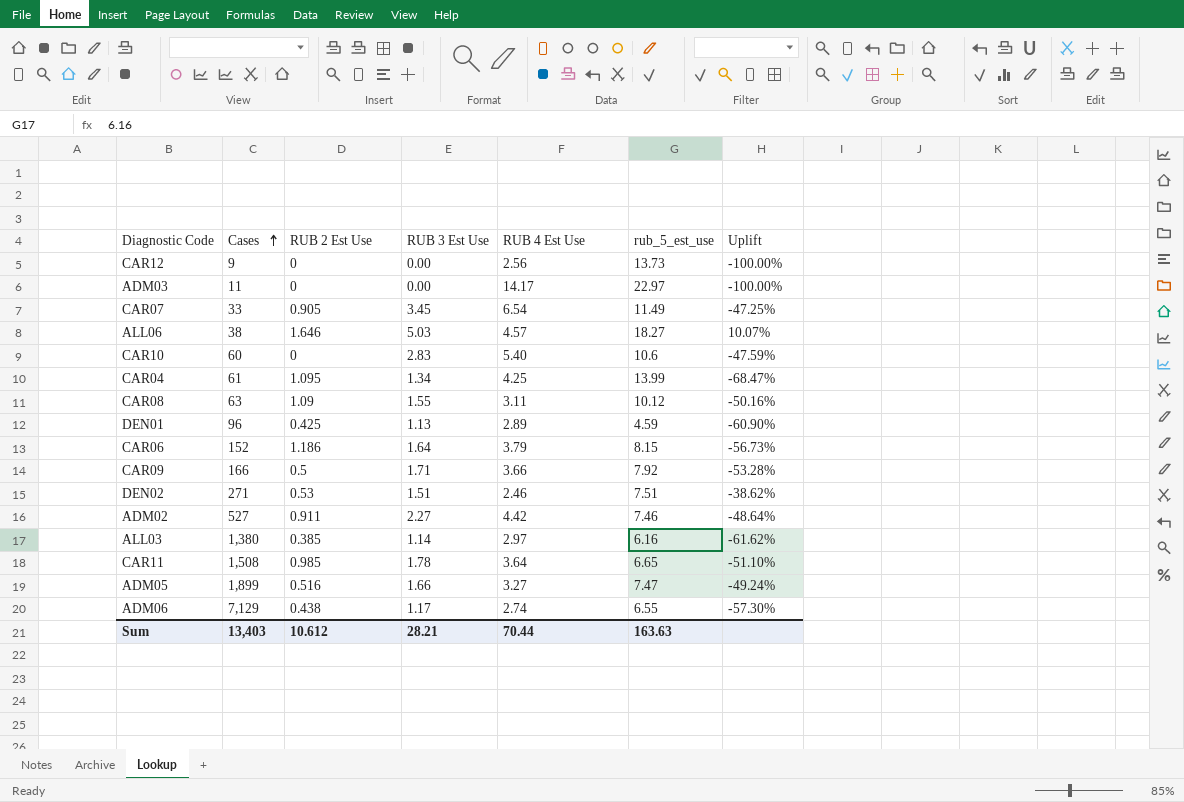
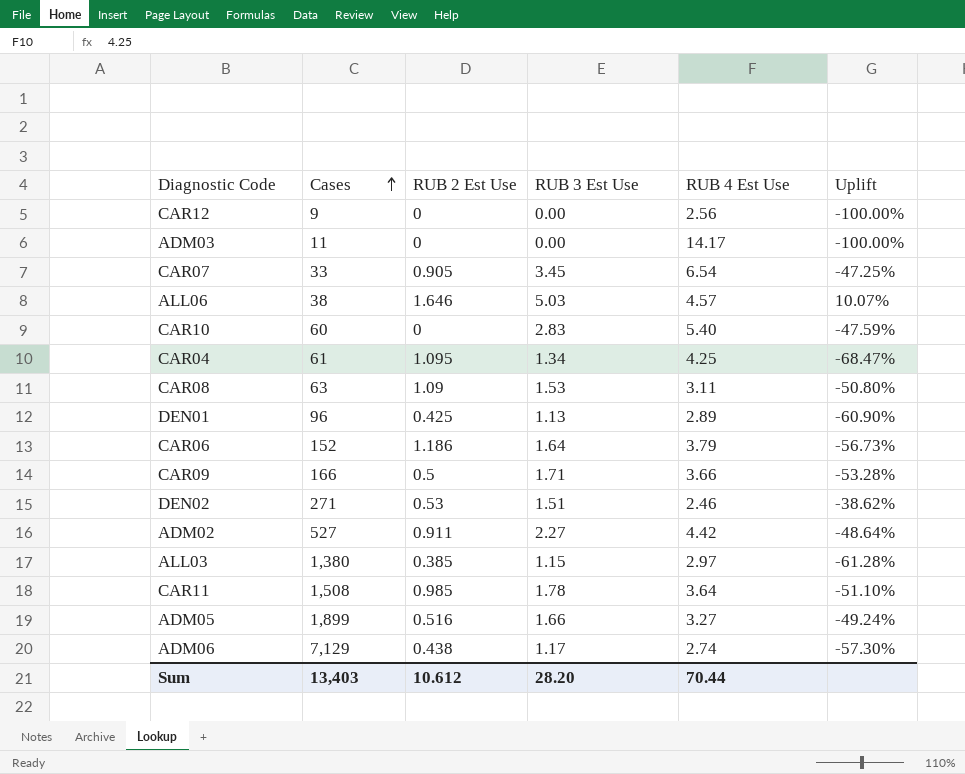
column rub_5_est_use | position: 6 -> none
CAR08 | RUB 3 Est Use: 1.55 -> 1.53
CAR08 | Uplift: -50.16% -> -50.80%
ALL03 | RUB 3 Est Use: 1.14 -> 1.15
ALL03 | Uplift: -61.62% -> -61.28%
Sum | RUB 3 Est Use: 28.21 -> 28.20

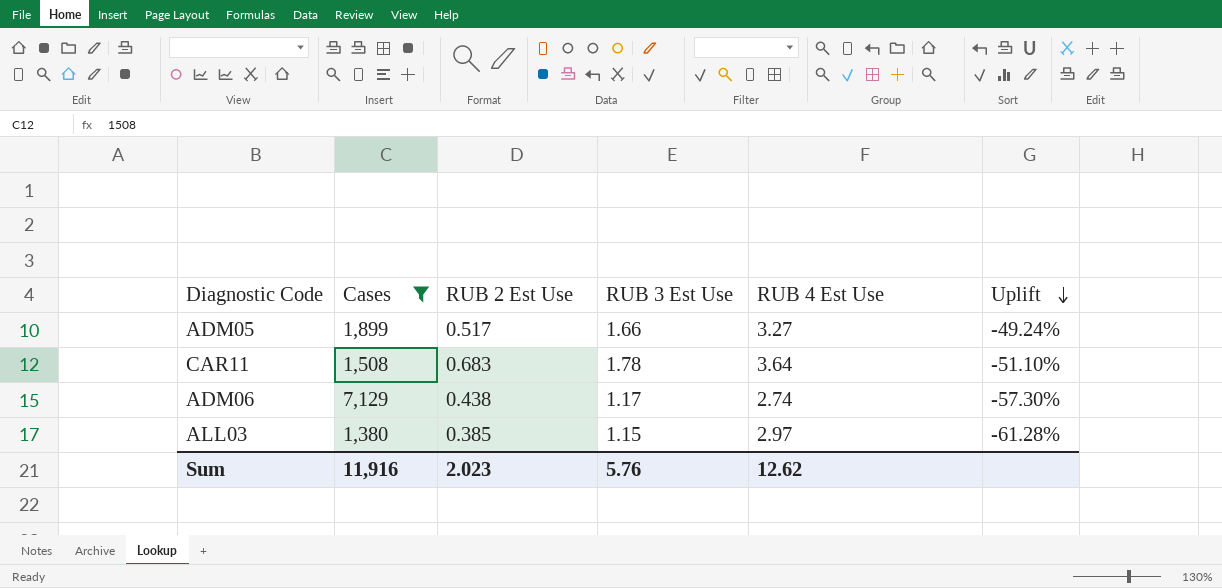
filter: none -> Cases >= 1,380
row order: Cases ascending -> Uplift descending
ADM05 | RUB 2 Est Use: 0.516 -> 0.517
CAR11 | RUB 2 Est Use: 0.985 -> 0.683
Sum | Cases: 13,403 -> 11,916
Sum | RUB 2 Est Use: 10.612 -> 2.023
Sum | RUB 3 Est Use: 28.20 -> 5.76
Sum | RUB 4 Est Use: 70.44 -> 12.62

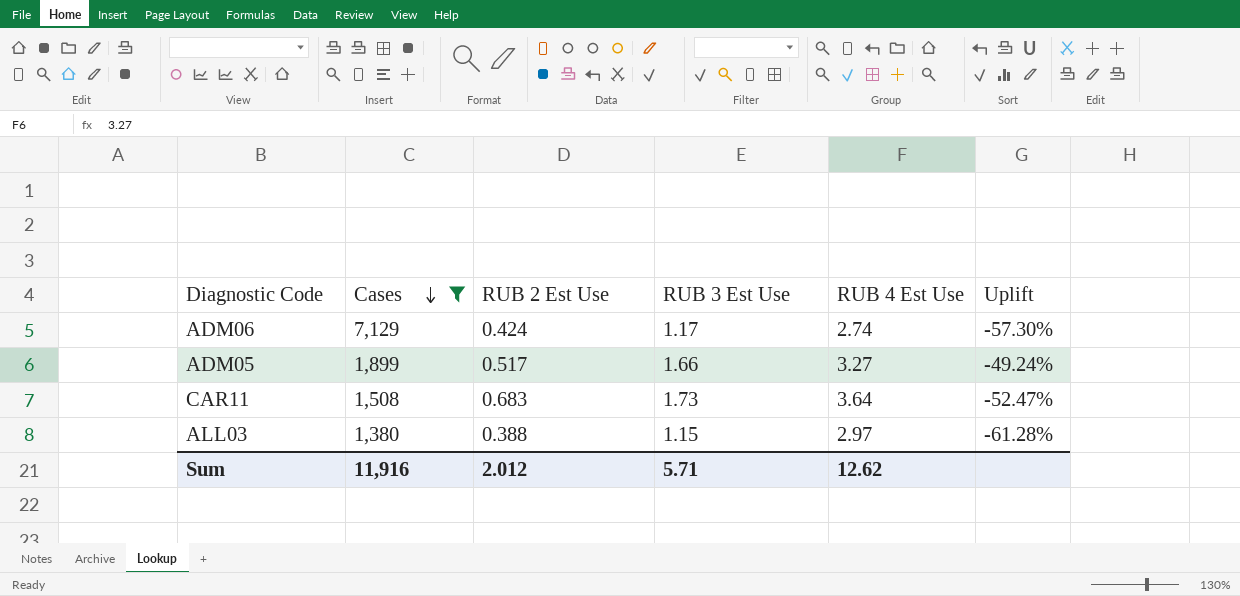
row order: Uplift descending -> Cases descending
ADM06 | RUB 2 Est Use: 0.438 -> 0.424
CAR11 | RUB 3 Est Use: 1.78 -> 1.73
CAR11 | Uplift: -51.10% -> -52.47%
ALL03 | RUB 2 Est Use: 0.385 -> 0.388
Sum | RUB 2 Est Use: 2.023 -> 2.012
Sum | RUB 3 Est Use: 5.76 -> 5.71

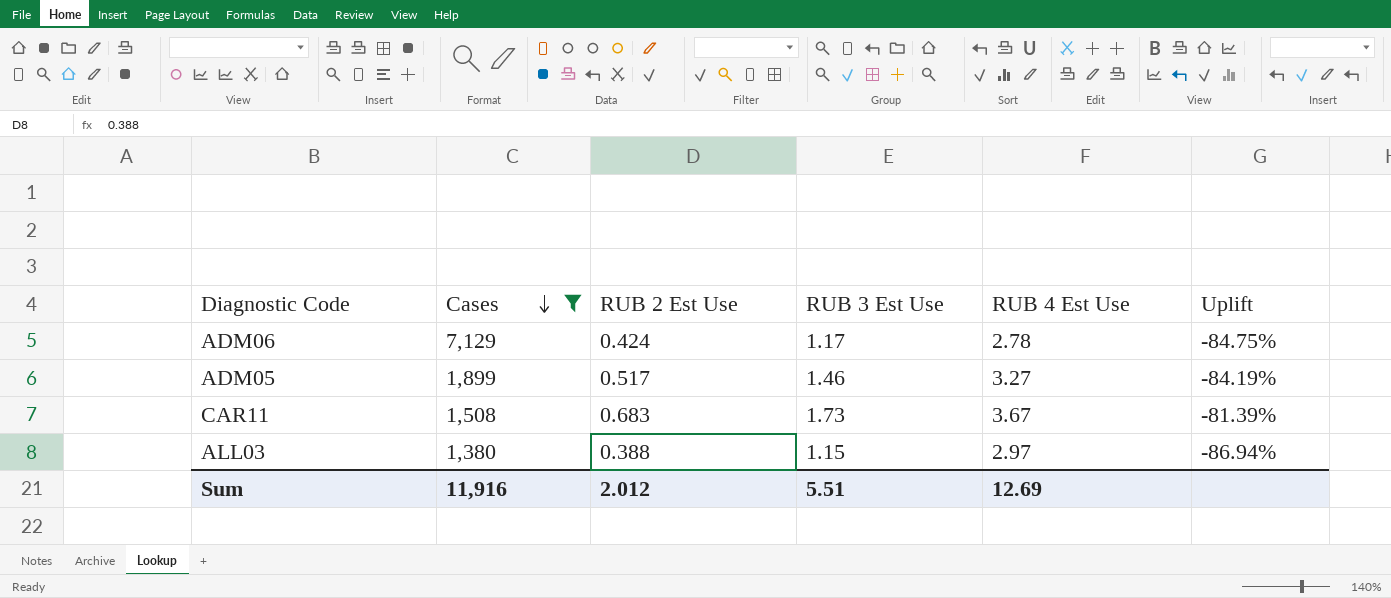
column Uplift | formula: ([RUB 3 Est Use] - [RUB 4 Est Use]) / [RUB 4 Est Use] -> ([RUB 2 Est Use] - [RUB 4 Est Use]) / [RUB 4 Est Use]
ADM06 | RUB 4 Est Use: 2.74 -> 2.78
ADM05 | RUB 3 Est Use: 1.66 -> 1.46
CAR11 | RUB 4 Est Use: 3.64 -> 3.67
Sum | RUB 3 Est Use: 5.71 -> 5.51
Sum | RUB 4 Est Use: 12.62 -> 12.69

